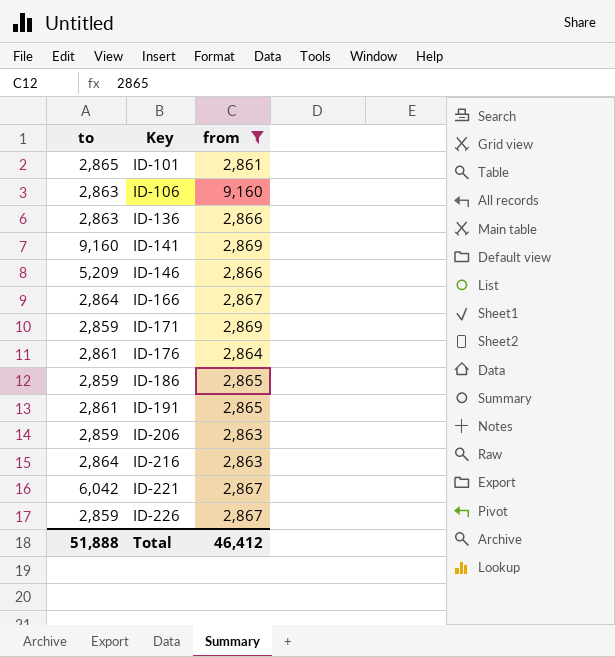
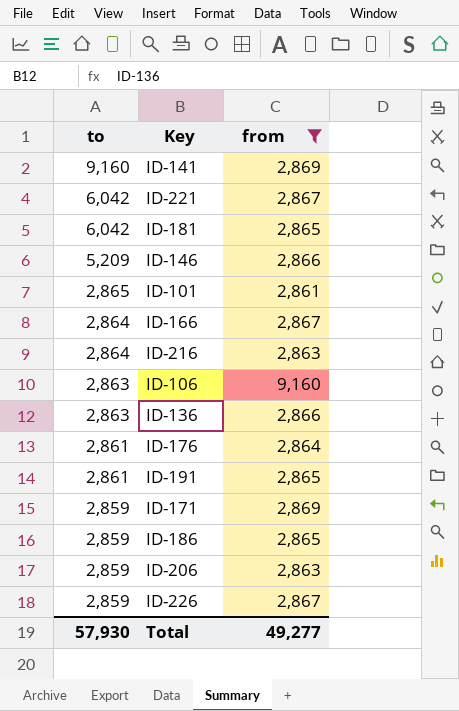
row order: Key ascending -> to descending
row ID-181: none -> 6,042 | 2,865
Total | to: 51,888 -> 57,930
Total | from: 46,412 -> 49,277

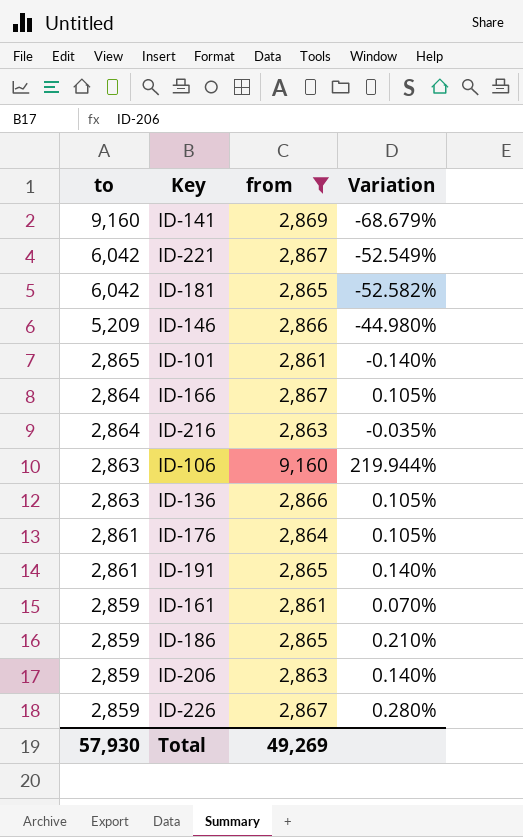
column Variation | formula: none -> ([from] - [to]) / [to]
row ID-171: 2,859 | 2,869 -> none
row ID-161: none -> 2,859 | 2,861 | 0.070%
Total | from: 49,277 -> 49,269

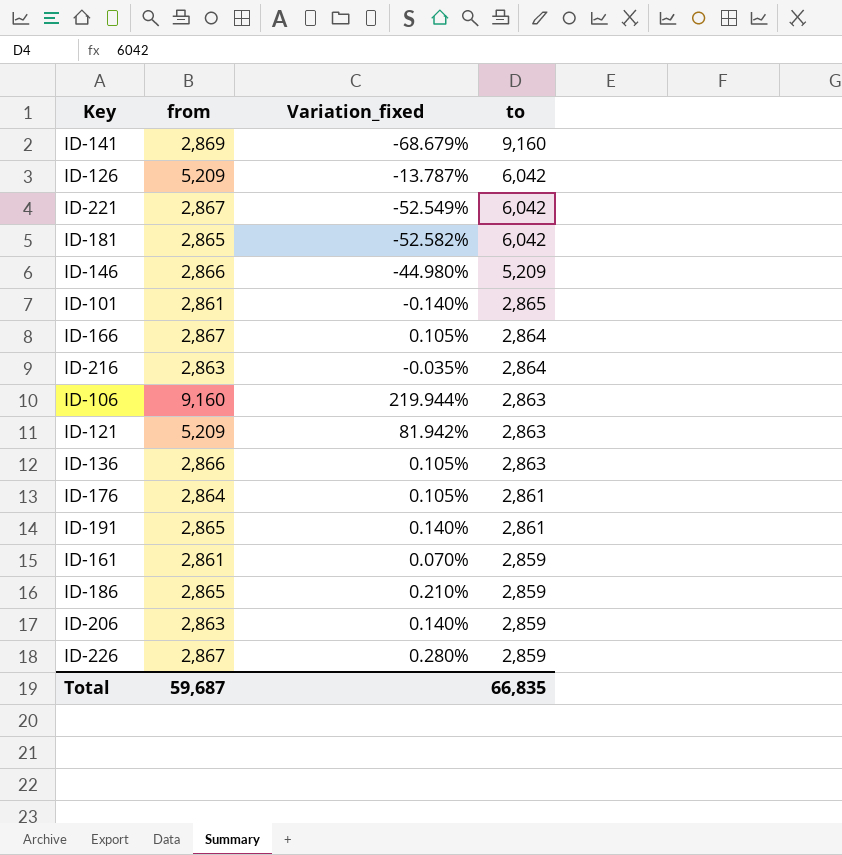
filter: from != 5,209 -> none
column name: Variation -> Variation_fixed
column to | position: 1 -> 4
Total | from: 49,269 -> 59,687
Total | to: 57,930 -> 66,835

